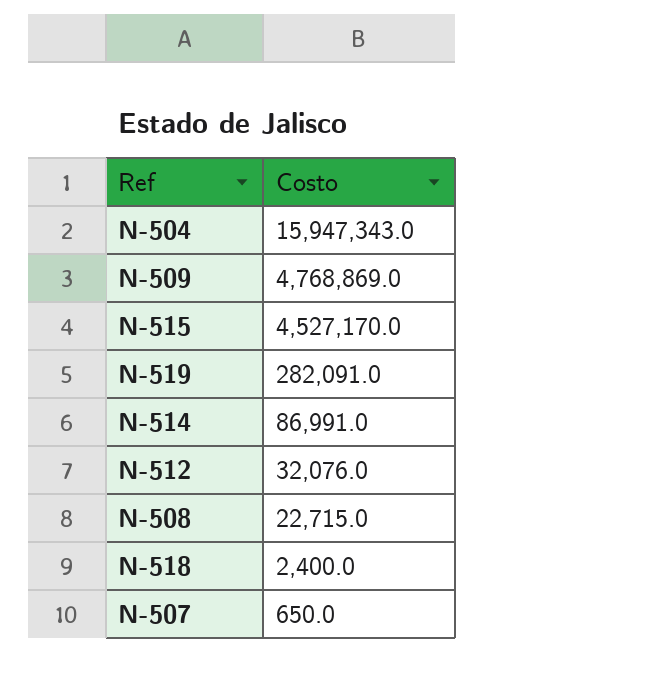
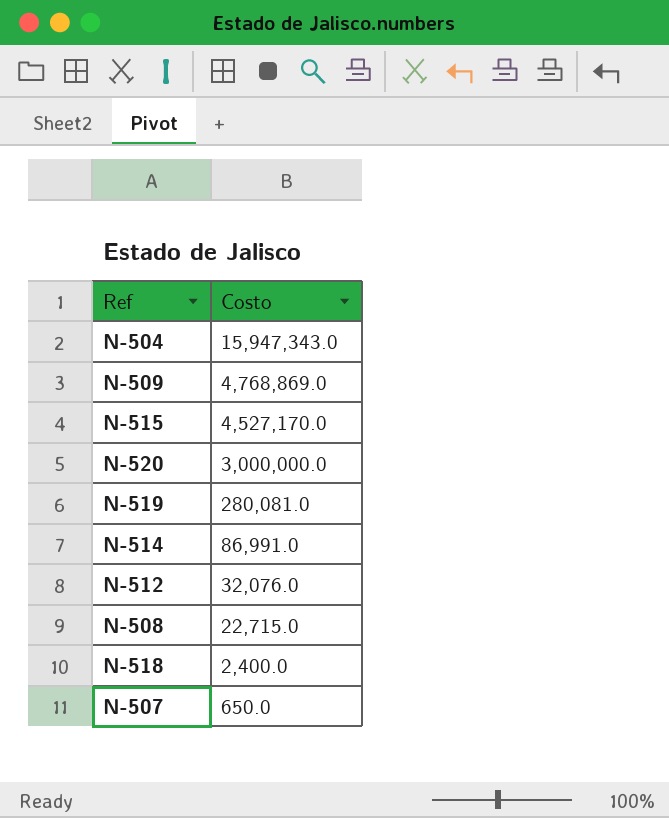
row N-520: none -> 3,000,000.0
N-519 | Costo: 282,091.0 -> 280,081.0

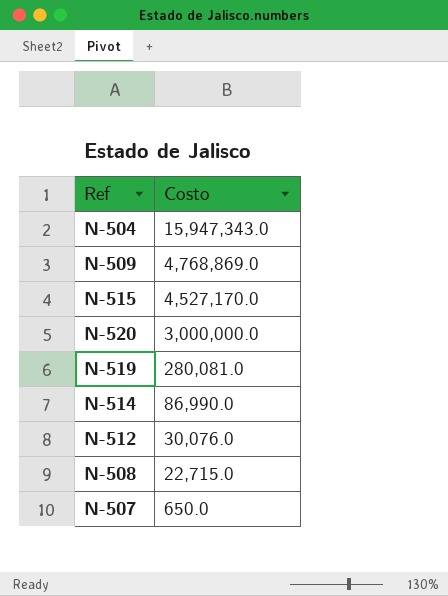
row N-518: 2,400.0 -> none
N-514 | Costo: 86,991.0 -> 86,990.0
N-512 | Costo: 32,076.0 -> 30,076.0

